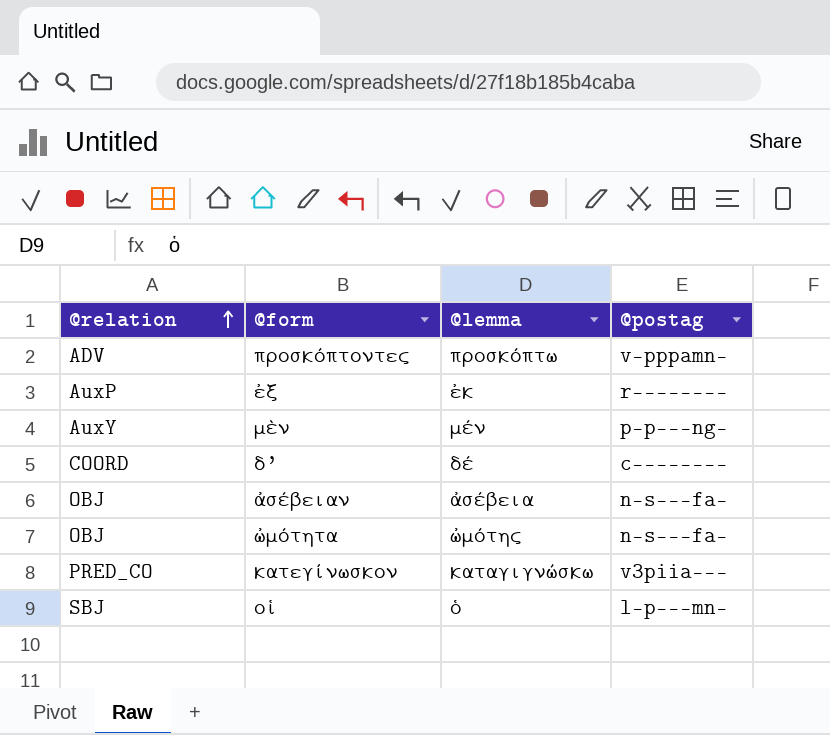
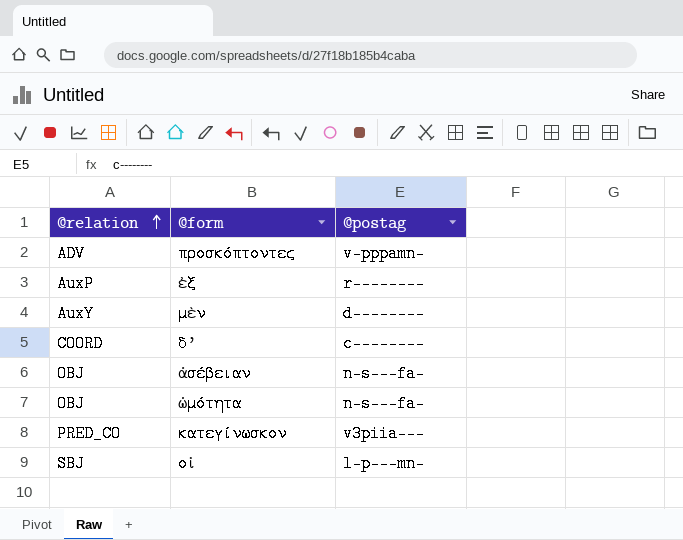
column @lemma | position: 3 -> none
μὲν | @postag: p-p---ng- -> d--------

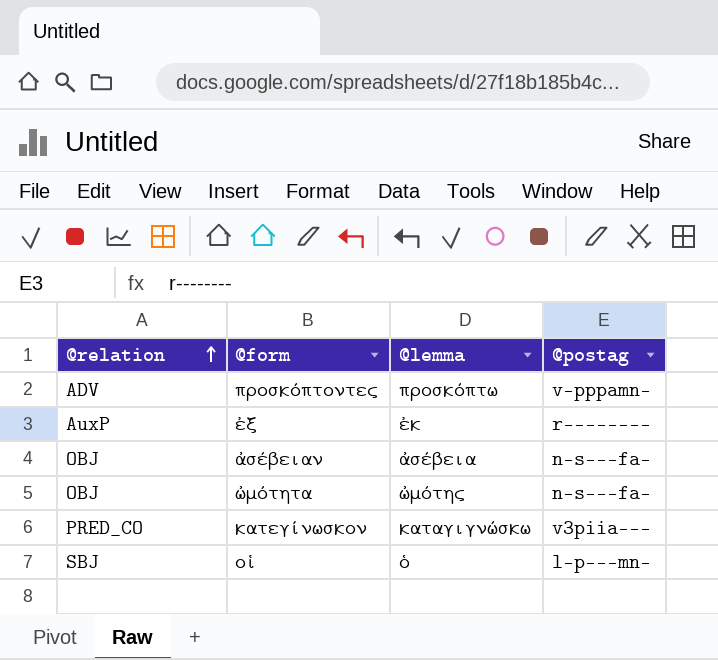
column @lemma | position: none -> 3
row μὲν: AuxY | d-------- -> none
row δʼ: COORD | c-------- -> none

